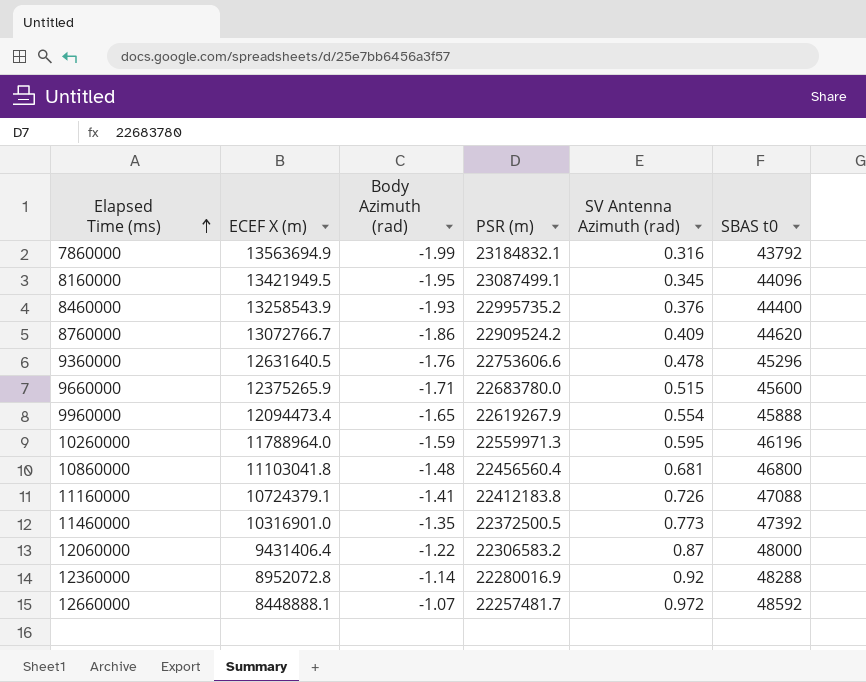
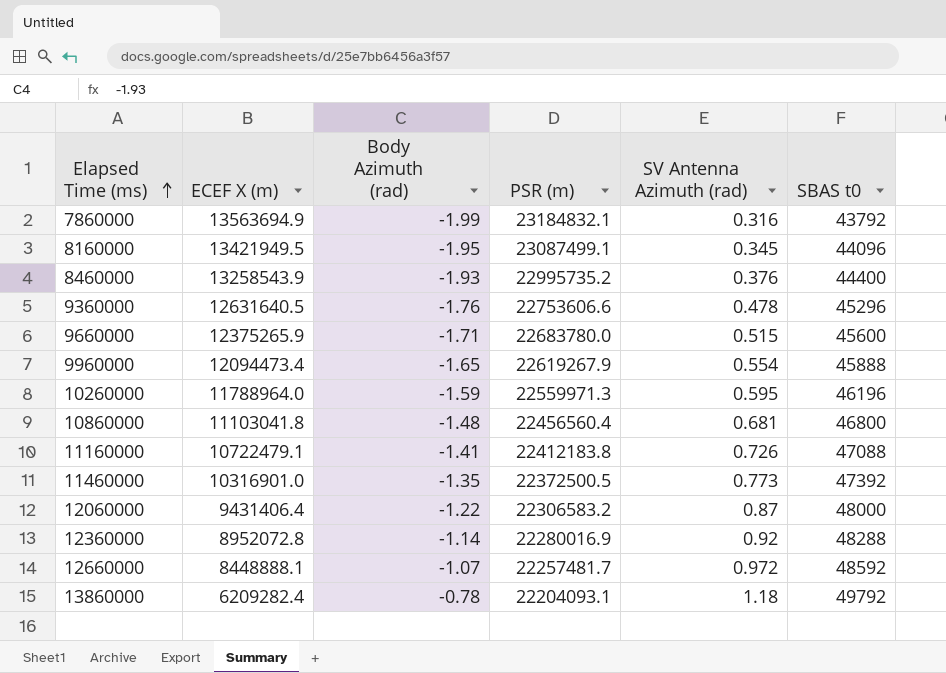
row 8760000: 13072766.7 | -1.86 | 22909524.2 | 0.409 | 44620 -> none
11160000 | ECEF X (m): 10724379.1 -> 10722479.1
row 13860000: none -> 6209282.4 | -0.78 | 22204093.1 | 1.18 | 49792

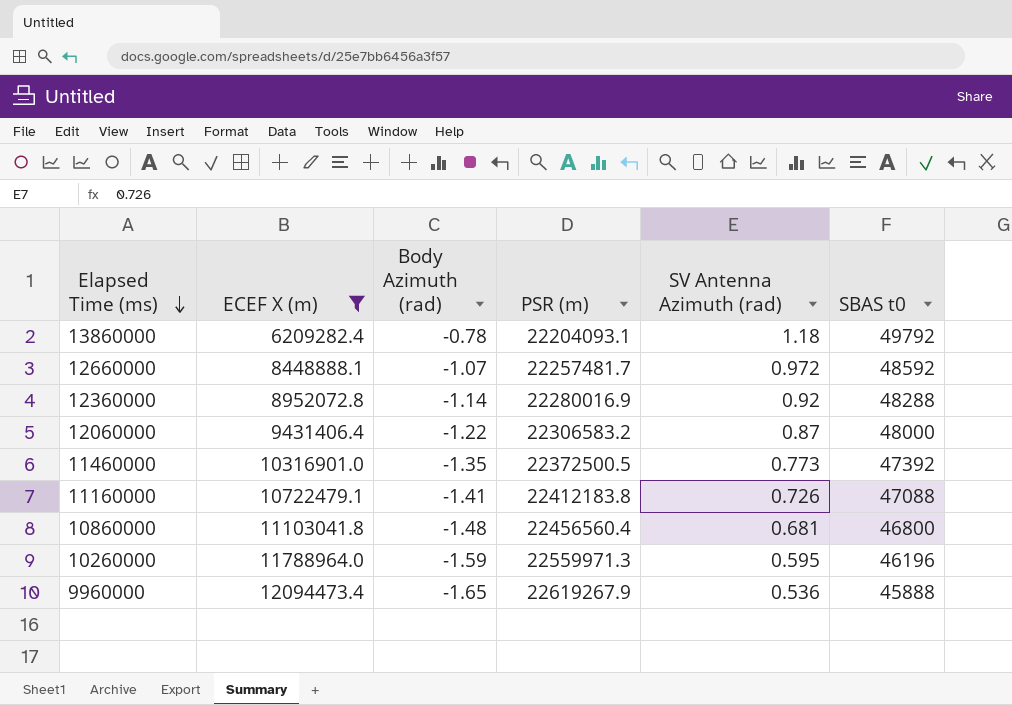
filter: none -> ECEF X (m) <= 12094473.4
row order: Elapsed Time (ms) ascending -> Elapsed Time (ms) descending
9960000 | SV Antenna Azimuth (rad): 0.554 -> 0.536

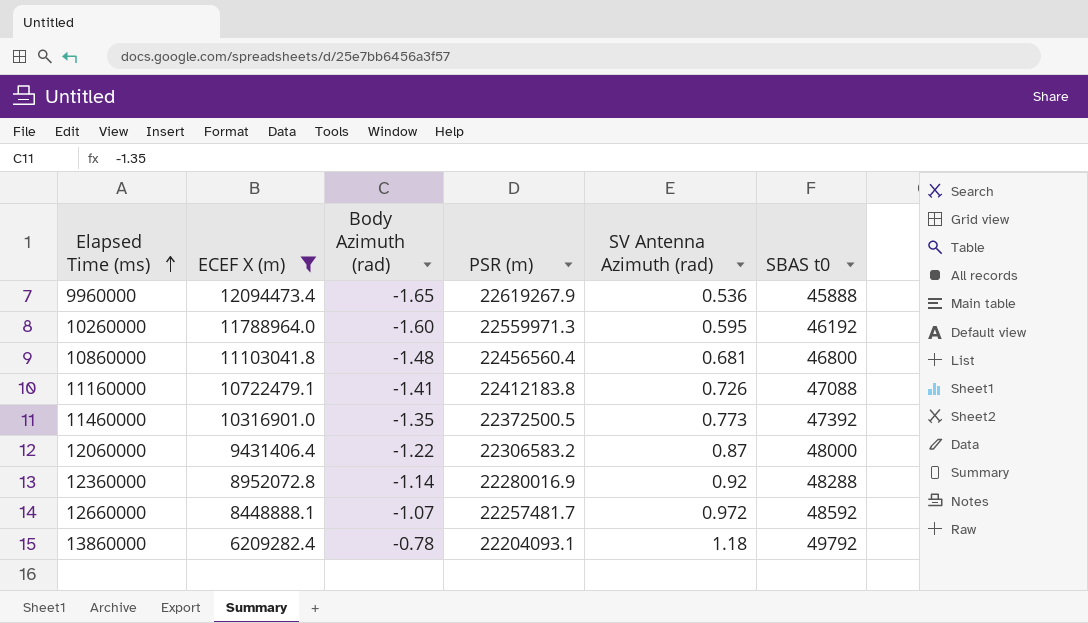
row order: Elapsed Time (ms) descending -> Elapsed Time (ms) ascending
10260000 | Body Azimuth (rad): -1.59 -> -1.60
10260000 | SBAS t0: 46196 -> 46192

